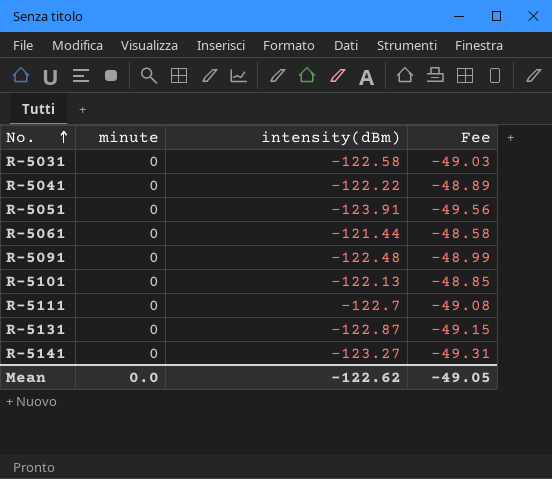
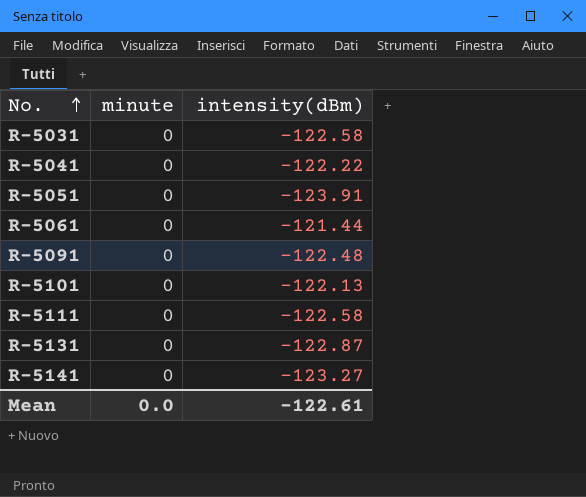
column Fee | formula: [intensity(dBm)] * 0.4 -> none
R-5111 | intensity(dBm): -122.7 -> -122.58
Mean | intensity(dBm): -122.62 -> -122.61

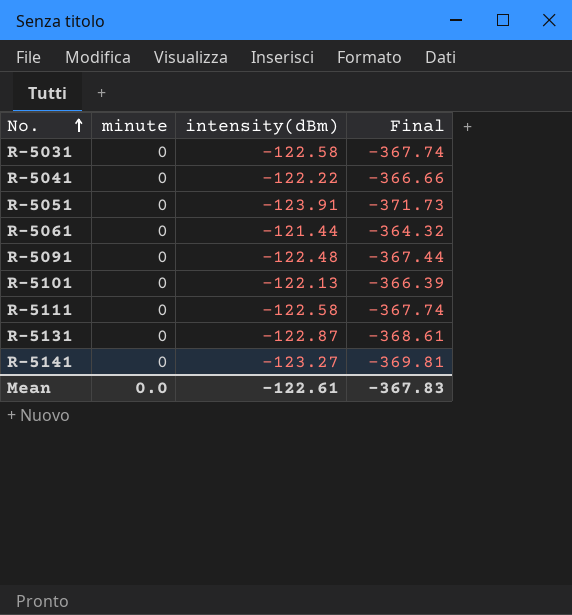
column Final | formula: none -> [intensity(dBm)] * 3

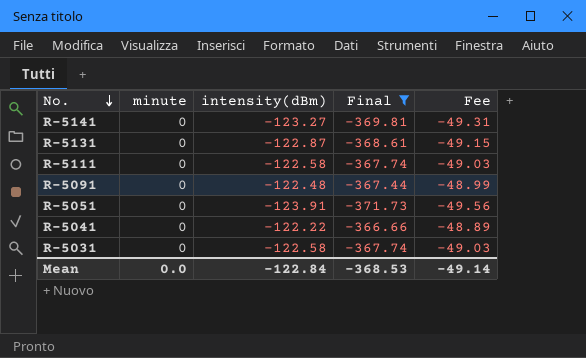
filter: none -> Final <= -366.66
row order: No. ascending -> No. descending
column Fee | formula: none -> [intensity(dBm)] * 0.4
Mean | intensity(dBm): -122.61 -> -122.84
Mean | Final: -367.83 -> -368.53

